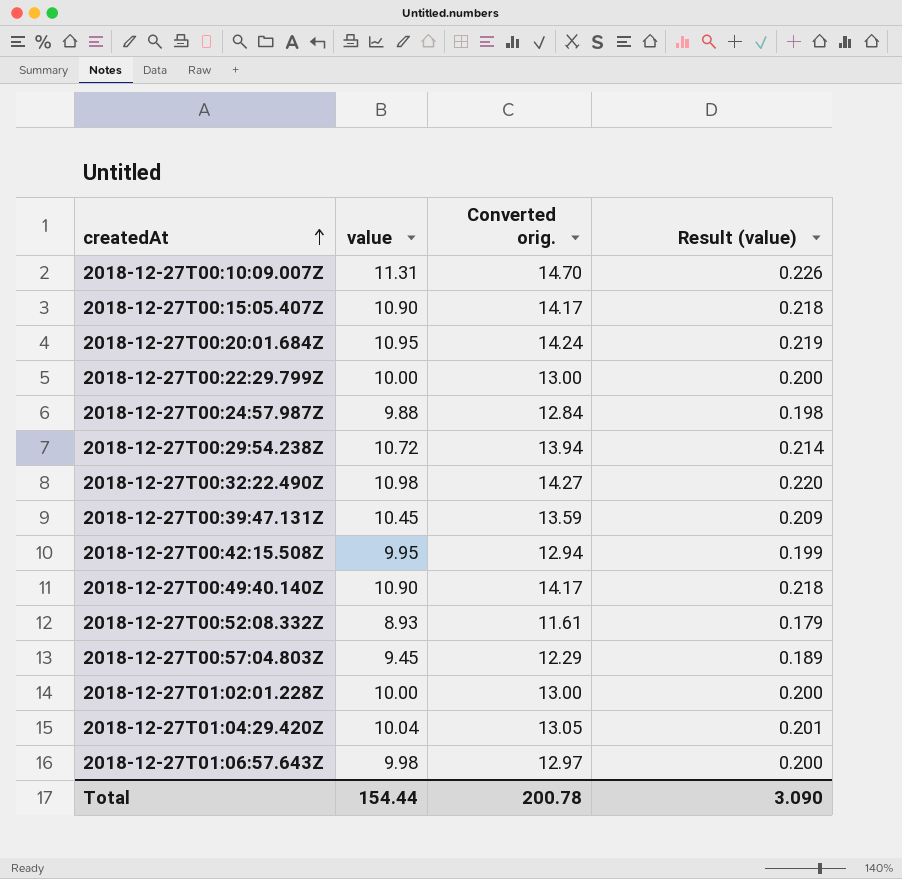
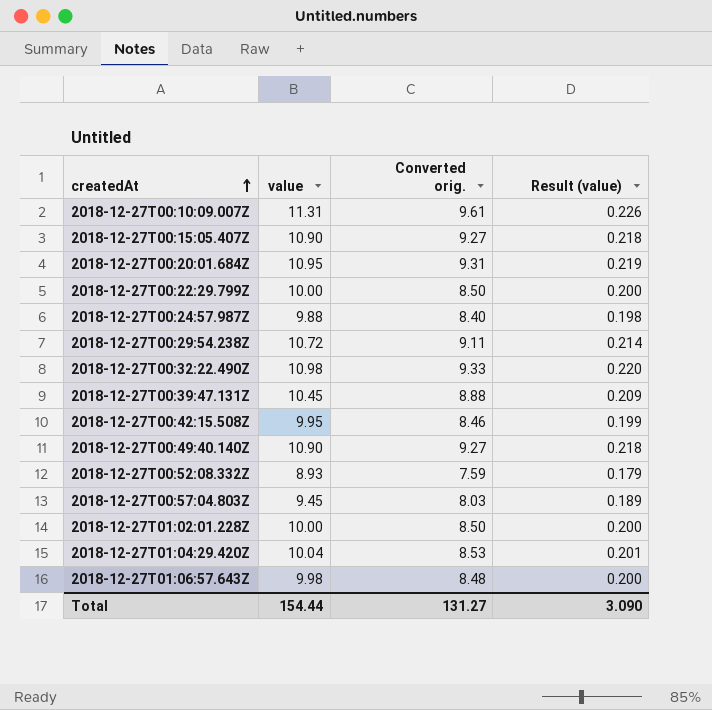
column Converted orig. | formula: [value] * 1.3 -> [value] * 0.85
Total | Converted orig.: 200.78 -> 131.27

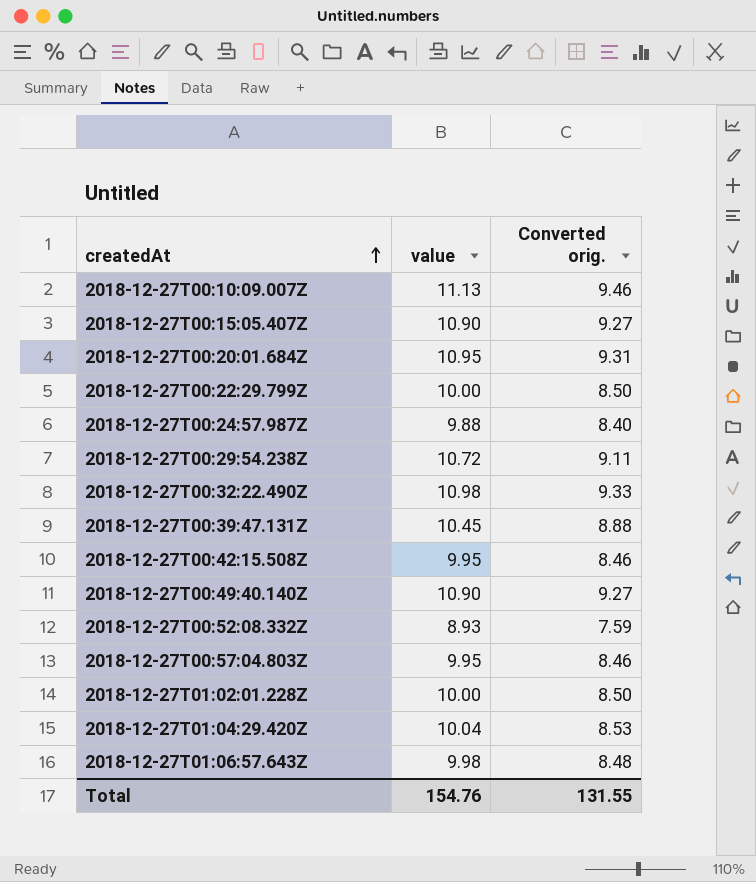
column Result (value) | formula: [value] * 0.02 -> none
2018-12-27T00:10:09.007Z | value: 11.31 -> 11.13
2018-12-27T00:10:09.007Z | Converted orig.: 9.61 -> 9.46
2018-12-27T00:57:04.803Z | value: 9.45 -> 9.95
2018-12-27T00:57:04.803Z | Converted orig.: 8.03 -> 8.46
Total | value: 154.44 -> 154.76
Total | Converted orig.: 131.27 -> 131.55

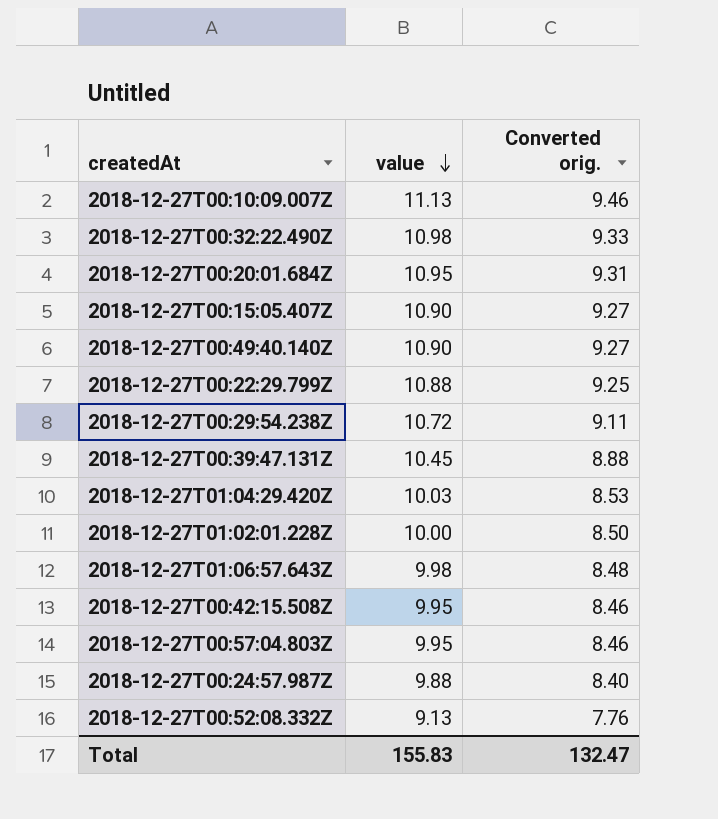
row order: createdAt ascending -> value descending
2018-12-27T00:22:29.799Z | value: 10.00 -> 10.88
2018-12-27T00:22:29.799Z | Converted orig.: 8.50 -> 9.25
2018-12-27T01:04:29.420Z | value: 10.04 -> 10.03
2018-12-27T00:52:08.332Z | value: 8.93 -> 9.13
2018-12-27T00:52:08.332Z | Converted orig.: 7.59 -> 7.76
Total | value: 154.76 -> 155.83
Total | Converted orig.: 131.55 -> 132.47

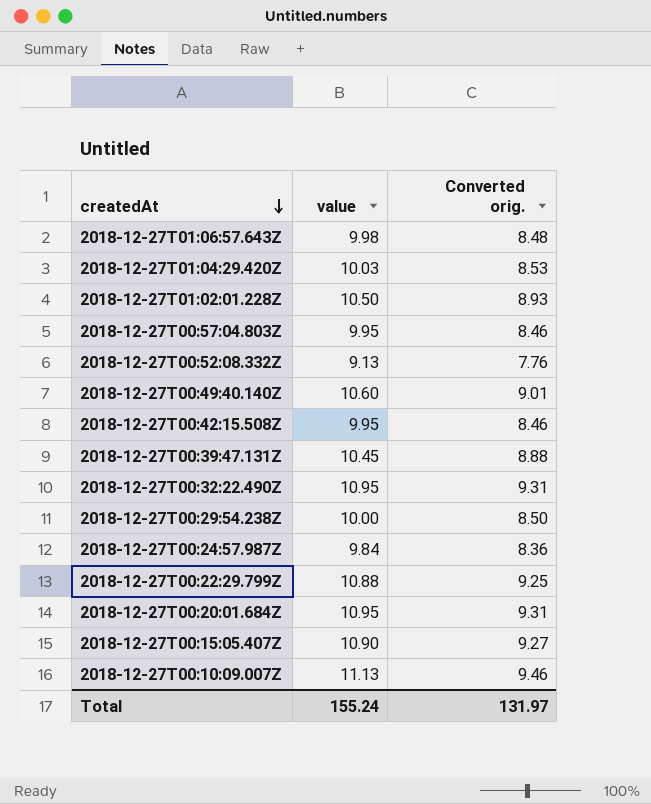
row order: value descending -> createdAt descending
2018-12-27T01:02:01.228Z | value: 10.00 -> 10.50
2018-12-27T01:02:01.228Z | Converted orig.: 8.50 -> 8.93
2018-12-27T00:49:40.140Z | value: 10.90 -> 10.60
2018-12-27T00:49:40.140Z | Converted orig.: 9.27 -> 9.01
2018-12-27T00:32:22.490Z | value: 10.98 -> 10.95
2018-12-27T00:32:22.490Z | Converted orig.: 9.33 -> 9.31
2018-12-27T00:29:54.238Z | value: 10.72 -> 10.00
2018-12-27T00:29:54.238Z | Converted orig.: 9.11 -> 8.50
2018-12-27T00:24:57.987Z | value: 9.88 -> 9.84
2018-12-27T00:24:57.987Z | Converted orig.: 8.40 -> 8.36
Total | value: 155.83 -> 155.24
Total | Converted orig.: 132.47 -> 131.97

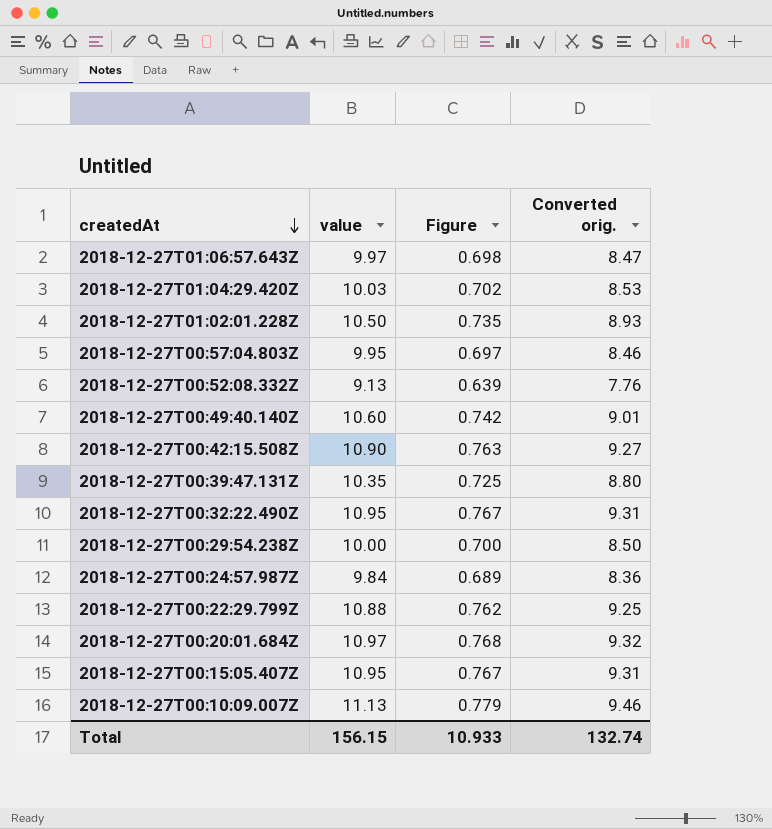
column Figure | formula: none -> [value] * 0.07
2018-12-27T01:06:57.643Z | value: 9.98 -> 9.97
2018-12-27T01:06:57.643Z | Converted orig.: 8.48 -> 8.47
2018-12-27T00:42:15.508Z | value: 9.95 -> 10.90
2018-12-27T00:42:15.508Z | Converted orig.: 8.46 -> 9.27
2018-12-27T00:39:47.131Z | value: 10.45 -> 10.35
2018-12-27T00:39:47.131Z | Converted orig.: 8.88 -> 8.80
2018-12-27T00:20:01.684Z | value: 10.95 -> 10.97
2018-12-27T00:20:01.684Z | Converted orig.: 9.31 -> 9.32
2018-12-27T00:15:05.407Z | value: 10.90 -> 10.95
2018-12-27T00:15:05.407Z | Converted orig.: 9.27 -> 9.31
Total | value: 155.24 -> 156.15
Total | Converted orig.: 131.97 -> 132.74

